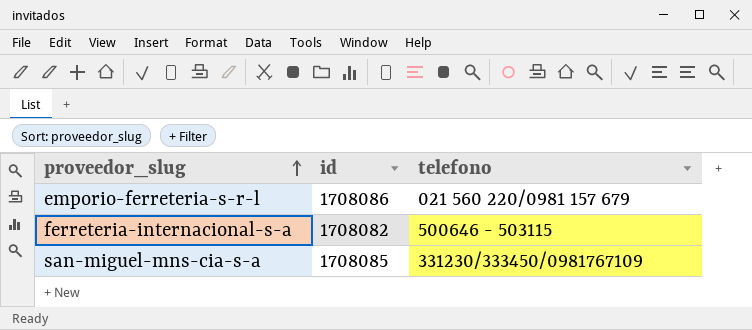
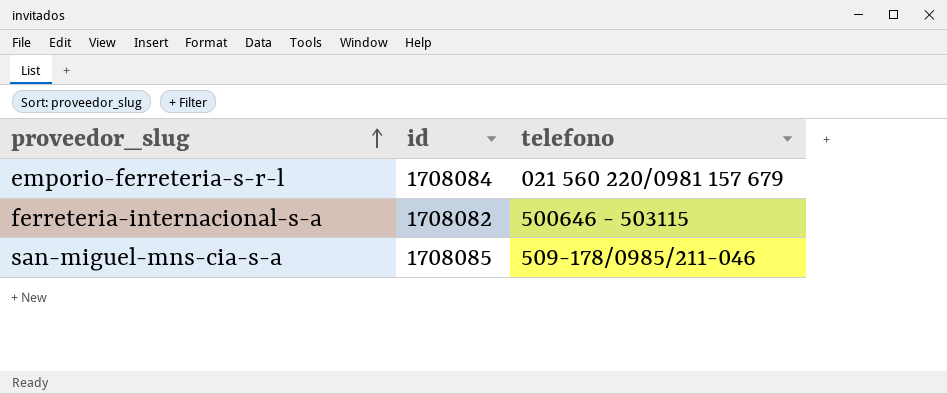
emporio-ferreteria-s-r-l | id: 1708086 -> 1708084
san-miguel-mns-cia-s-a | telefono: 331230/333450/0981767109 -> 509-178/0985/211-046

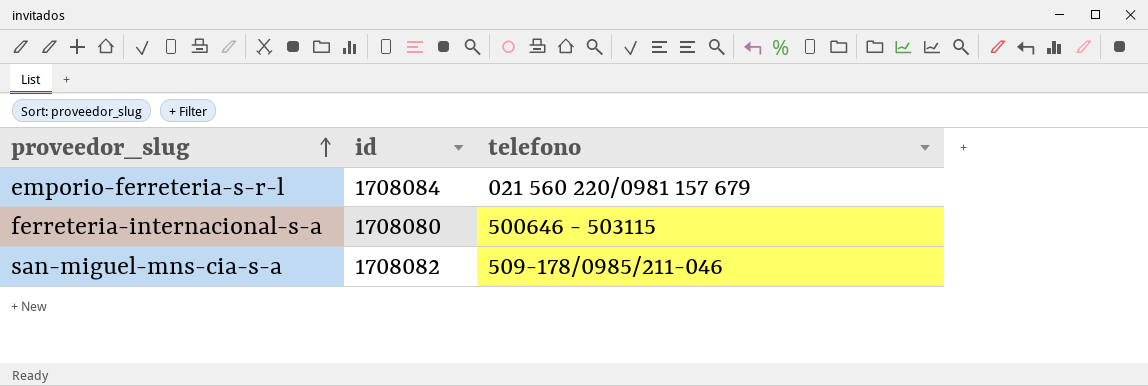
ferreteria-internacional-s-a | id: 1708082 -> 1708080
san-miguel-mns-cia-s-a | id: 1708085 -> 1708082

